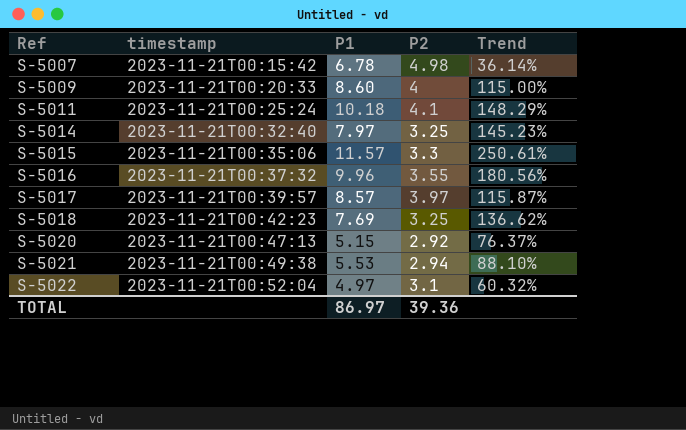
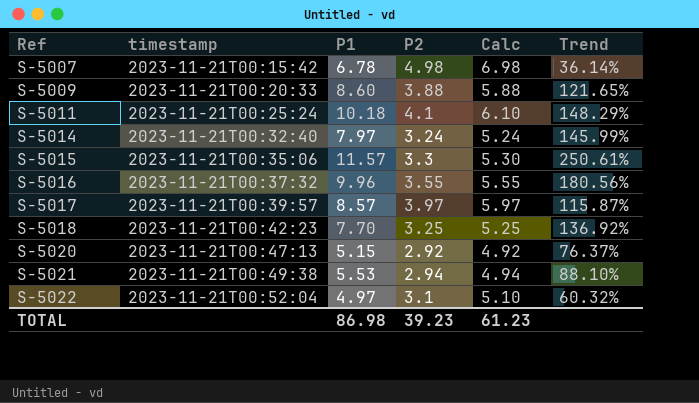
column Calc | formula: none -> [P2] + 2
S-5009 | P2: 4 -> 3.88
S-5009 | Trend: 115.00% -> 121.65%
S-5014 | P2: 3.25 -> 3.24
S-5014 | Trend: 145.23% -> 145.99%
S-5018 | P1: 7.69 -> 7.70
S-5018 | Trend: 136.62% -> 136.92%
TOTAL | P1: 86.97 -> 86.98
TOTAL | P2: 39.36 -> 39.23

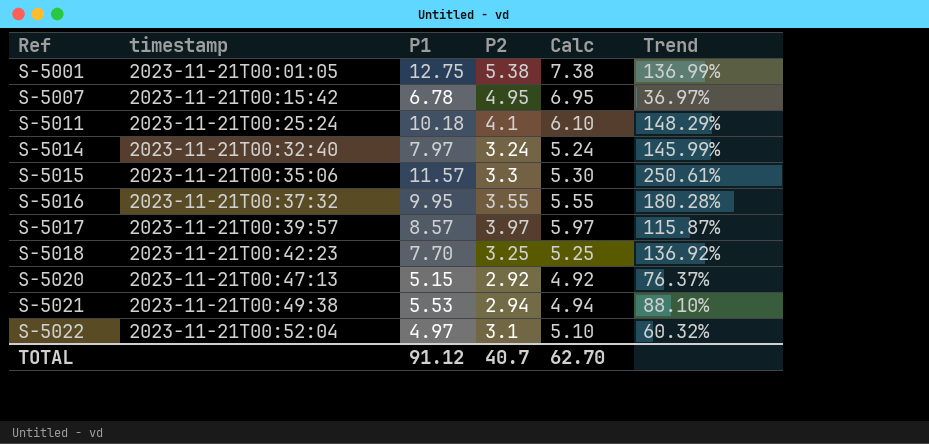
row S-5009: 2023-11-21T00:20:33 | 8.60 | 3.88 | 5.88 | 121.65% -> none
row S-5001: none -> 2023-11-21T00:01:05 | 12.75 | 5.38 | 7.38 | 136.99%
S-5007 | P2: 4.98 -> 4.95
S-5007 | Calc: 6.98 -> 6.95
S-5007 | Trend: 36.14% -> 36.97%
S-5016 | P1: 9.96 -> 9.95
S-5016 | Trend: 180.56% -> 180.28%
TOTAL | P1: 86.98 -> 91.12
TOTAL | P2: 39.23 -> 40.7
TOTAL | Calc: 61.23 -> 62.70

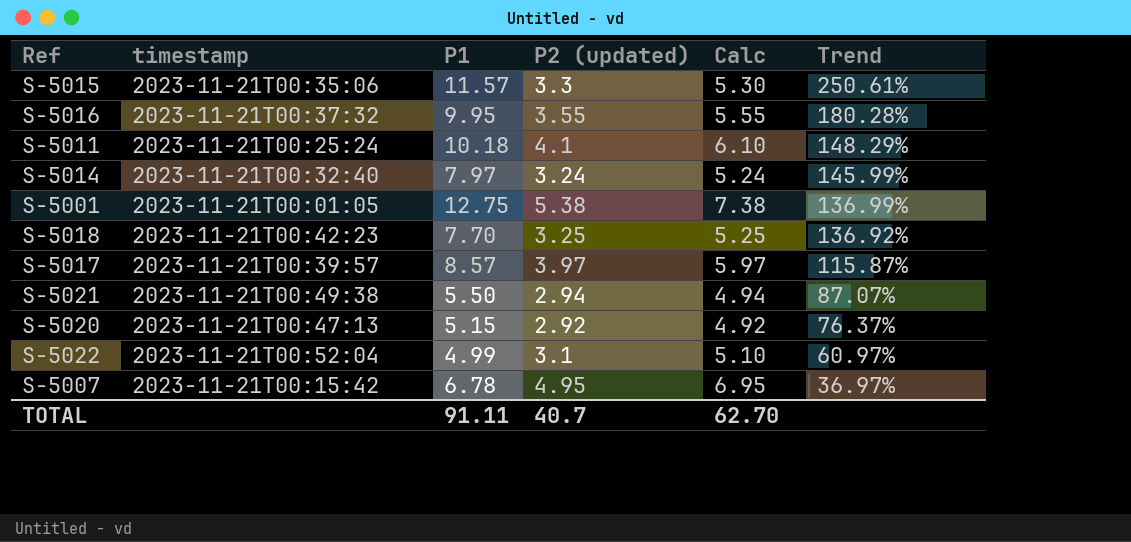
row order: Ref ascending -> Trend descending
column name: P2 -> P2 (updated)
S-5021 | P1: 5.53 -> 5.50
S-5021 | Trend: 88.10% -> 87.07%
S-5022 | P1: 4.97 -> 4.99
S-5022 | Trend: 60.32% -> 60.97%
TOTAL | P1: 91.12 -> 91.11

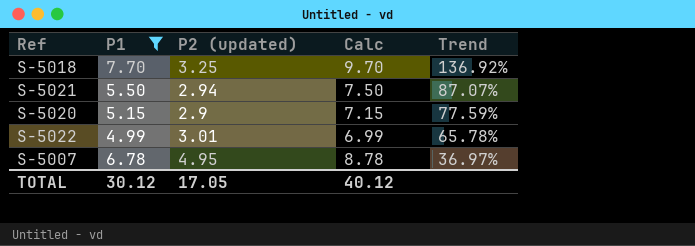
filter: none -> P1 <= 7.70
column timestamp | position: 2 -> none
column Calc | formula: [P2 (updated)] + 2 -> [P1] + 2
S-5020 | P2 (updated): 2.92 -> 2.9
S-5020 | Trend: 76.37% -> 77.59%
S-5022 | P2 (updated): 3.1 -> 3.01
S-5022 | Trend: 60.97% -> 65.78%
TOTAL | P1: 91.11 -> 30.12
TOTAL | P2 (updated): 40.7 -> 17.05
TOTAL | Calc: 62.70 -> 40.12

